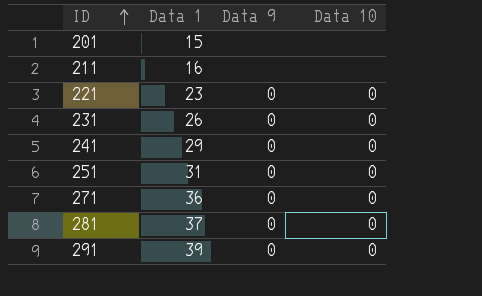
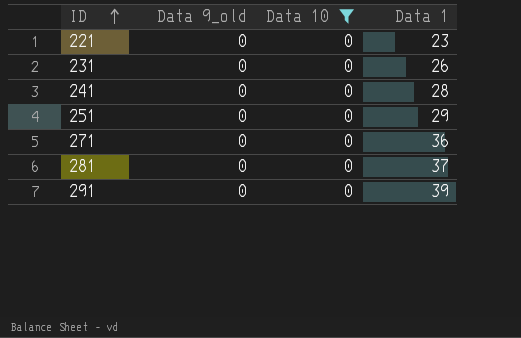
filter: none -> Data 10 = 0
column name: Data 9 -> Data 9_old
column Data 1 | position: 2 -> 4
241 | Data 1: 29 -> 28
251 | Data 1: 31 -> 29

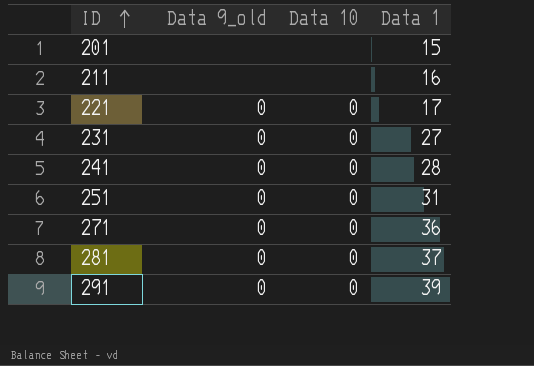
filter: Data 10 = 0 -> none
221 | Data 1: 23 -> 17
231 | Data 1: 26 -> 27
251 | Data 1: 29 -> 31

